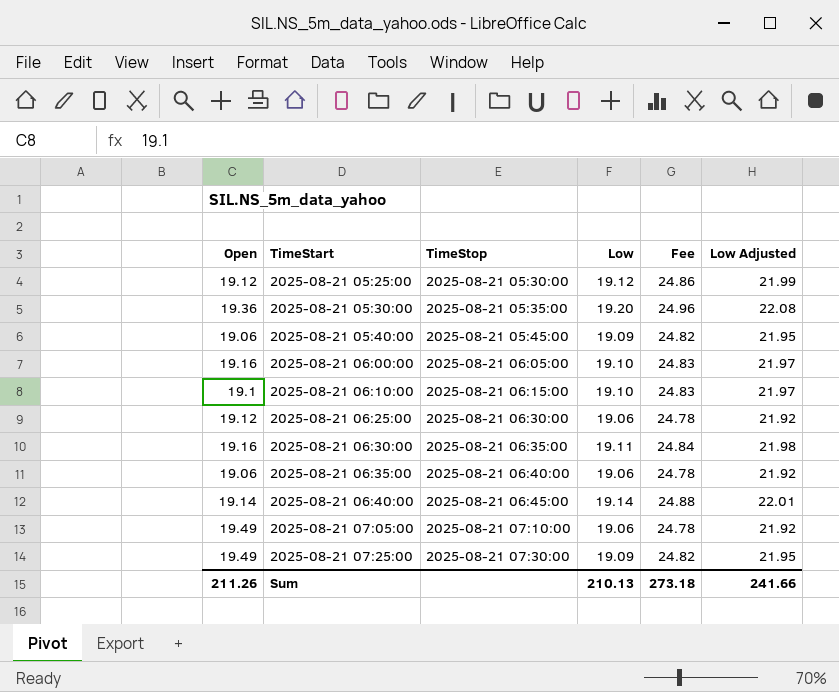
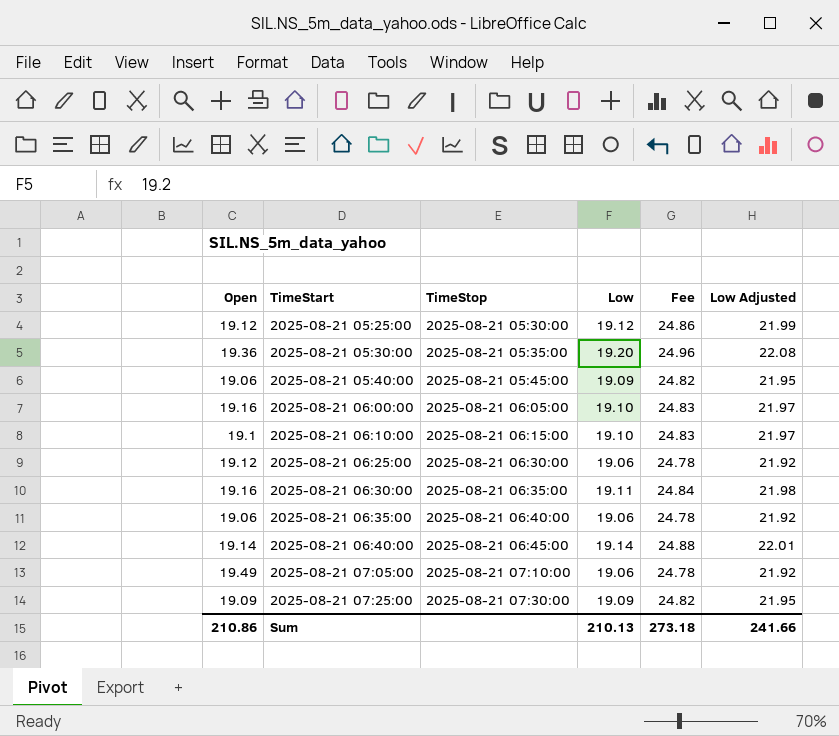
2025-08-21 07:25:00 | Open: 19.49 -> 19.09
Sum | Open: 211.26 -> 210.86

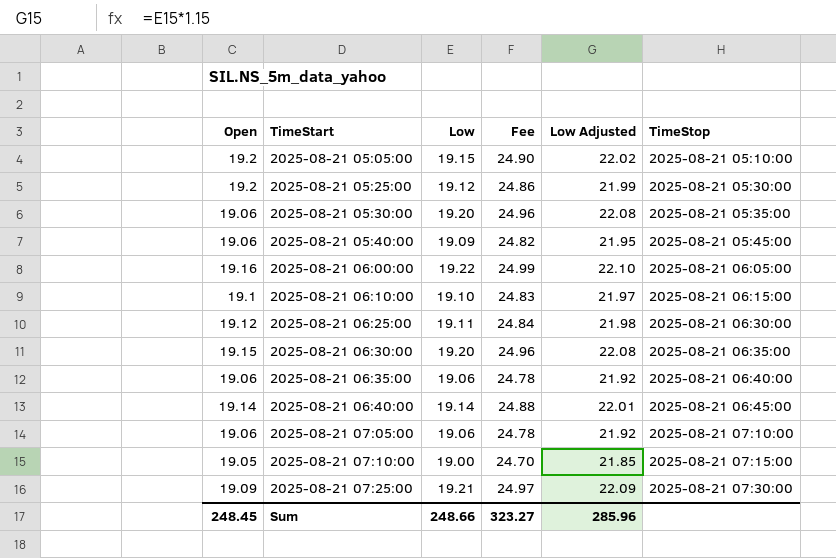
column TimeStop | position: 3 -> 6
row 2025-08-21 05:05:00: none -> 19.2 | 19.15 | 24.90 | 22.02 | 2025-08-21 05:10:00
2025-08-21 05:25:00 | Open: 19.12 -> 19.2
2025-08-21 05:30:00 | Open: 19.36 -> 19.06
2025-08-21 06:00:00 | Low: 19.10 -> 19.22
2025-08-21 06:00:00 | Fee: 24.83 -> 24.99
2025-08-21 06:00:00 | Low Adjusted: 21.97 -> 22.10
2025-08-21 06:25:00 | Low: 19.06 -> 19.11
2025-08-21 06:25:00 | Fee: 24.78 -> 24.84
2025-08-21 06:25:00 | Low Adjusted: 21.92 -> 21.98
2025-08-21 06:30:00 | Open: 19.16 -> 19.15
2025-08-21 06:30:00 | Low: 19.11 -> 19.20
2025-08-21 06:30:00 | Fee: 24.84 -> 24.96
2025-08-21 06:30:00 | Low Adjusted: 21.98 -> 22.08
2025-08-21 07:05:00 | Open: 19.49 -> 19.06
row 2025-08-21 07:10:00: none -> 19.05 | 19.00 | 24.70 | 21.85 | 2025-08-21 07:15:00
2025-08-21 07:25:00 | Low: 19.09 -> 19.21
2025-08-21 07:25:00 | Fee: 24.82 -> 24.97
2025-08-21 07:25:00 | Low Adjusted: 21.95 -> 22.09
Sum | Open: 210.86 -> 248.45
Sum | Low: 210.13 -> 248.66
Sum | Fee: 273.18 -> 323.27
Sum | Low Adjusted: 241.66 -> 285.96

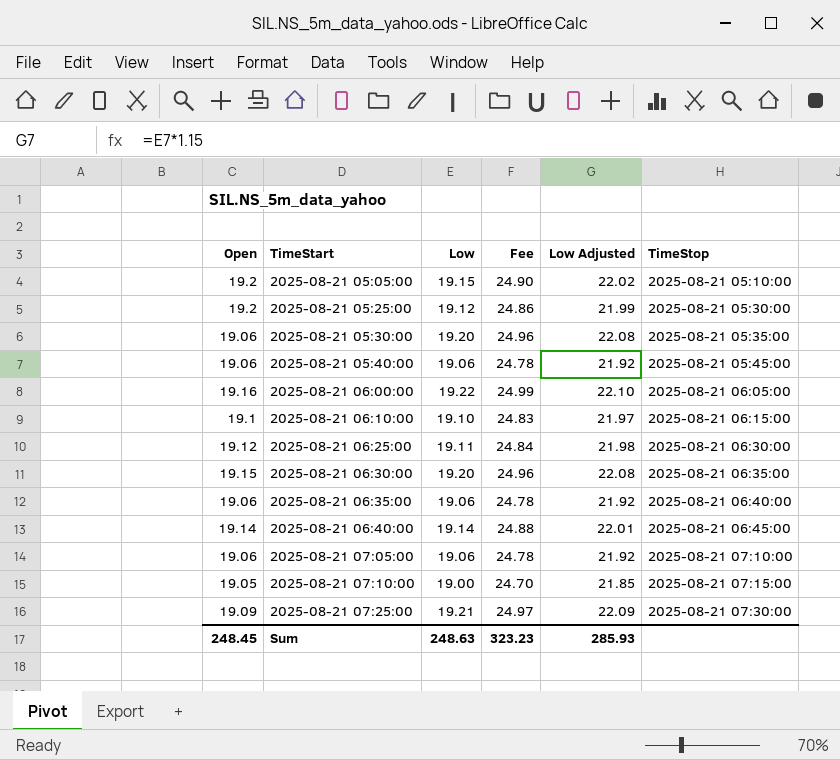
2025-08-21 05:40:00 | Low: 19.09 -> 19.06
2025-08-21 05:40:00 | Fee: 24.82 -> 24.78
2025-08-21 05:40:00 | Low Adjusted: 21.95 -> 21.92
Sum | Low: 248.66 -> 248.63
Sum | Fee: 323.27 -> 323.23
Sum | Low Adjusted: 285.96 -> 285.93

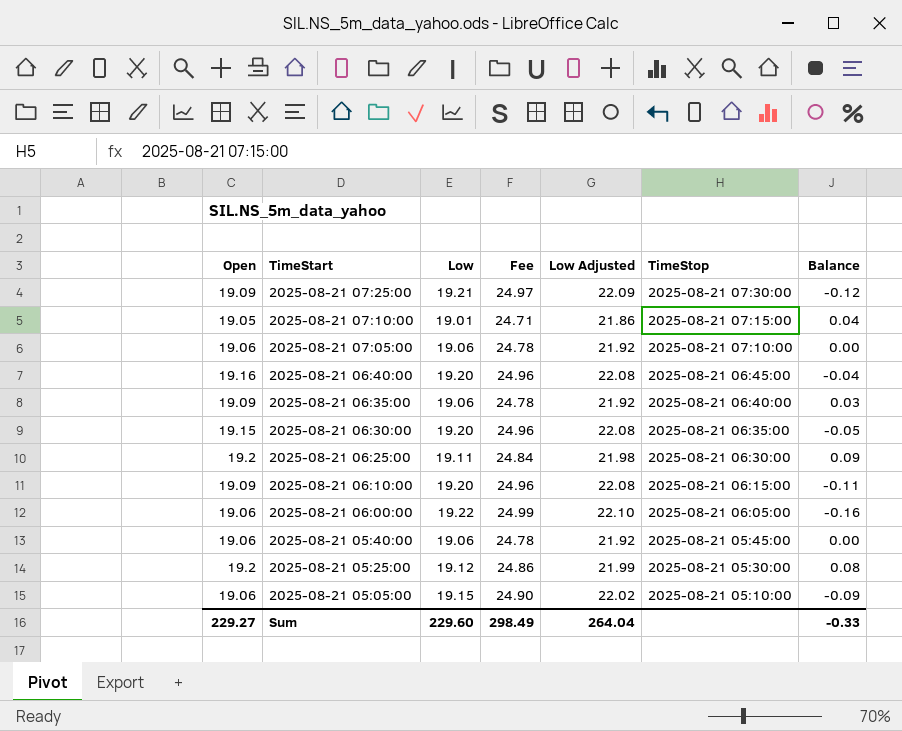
row order: TimeStart ascending -> TimeStart descending
column Balance | formula: none -> [Open] - [Low]
row 2025-08-21 05:30:00: 19.06 | 19.20 | 24.96 | 22.08 | 2025-08-21 05:35:00 -> none
2025-08-21 07:10:00 | Low: 19.00 -> 19.01
2025-08-21 07:10:00 | Fee: 24.70 -> 24.71
2025-08-21 07:10:00 | Low Adjusted: 21.85 -> 21.86
2025-08-21 06:40:00 | Open: 19.14 -> 19.16
2025-08-21 06:40:00 | Low: 19.14 -> 19.20
2025-08-21 06:40:00 | Fee: 24.88 -> 24.96
2025-08-21 06:40:00 | Low Adjusted: 22.01 -> 22.08
2025-08-21 06:35:00 | Open: 19.06 -> 19.09
2025-08-21 06:25:00 | Open: 19.12 -> 19.2
2025-08-21 06:10:00 | Open: 19.1 -> 19.09
2025-08-21 06:10:00 | Low: 19.10 -> 19.20
2025-08-21 06:10:00 | Fee: 24.83 -> 24.96
2025-08-21 06:10:00 | Low Adjusted: 21.97 -> 22.08
2025-08-21 06:00:00 | Open: 19.16 -> 19.06
2025-08-21 05:05:00 | Open: 19.2 -> 19.06
Sum | Open: 248.45 -> 229.27
Sum | Low: 248.63 -> 229.60
Sum | Fee: 323.23 -> 298.49
Sum | Low Adjusted: 285.93 -> 264.04

